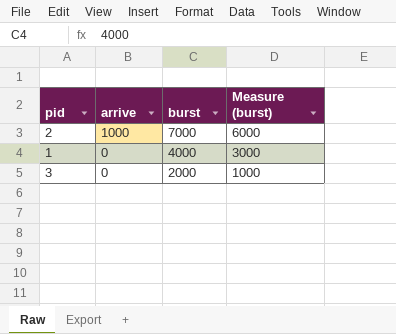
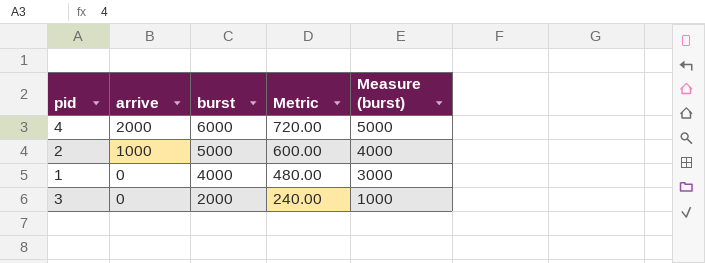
column Metric | formula: none -> [burst] * 0.12
row 4: none -> 2000 | 6000 | 720.00 | 5000
2 | burst: 7000 -> 5000
2 | Measure (burst): 6000 -> 4000

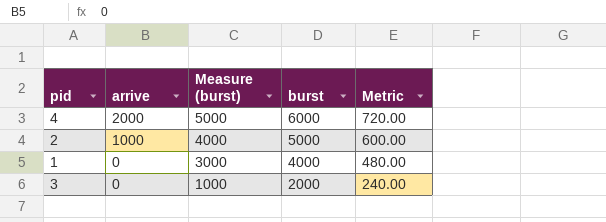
column Measure (burst) | position: 5 -> 3

